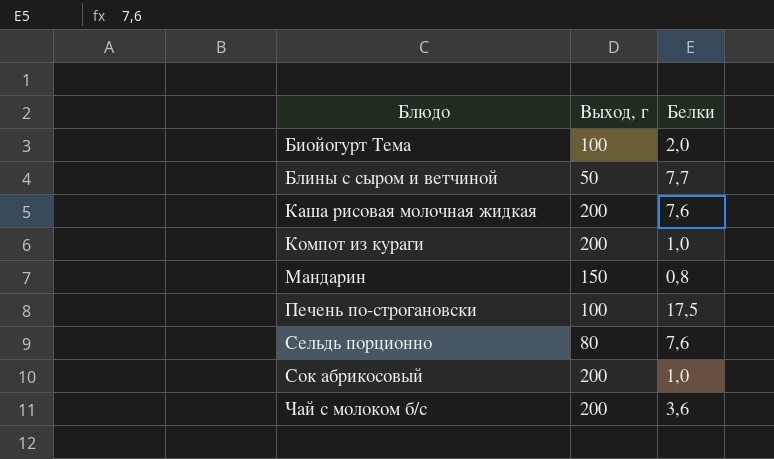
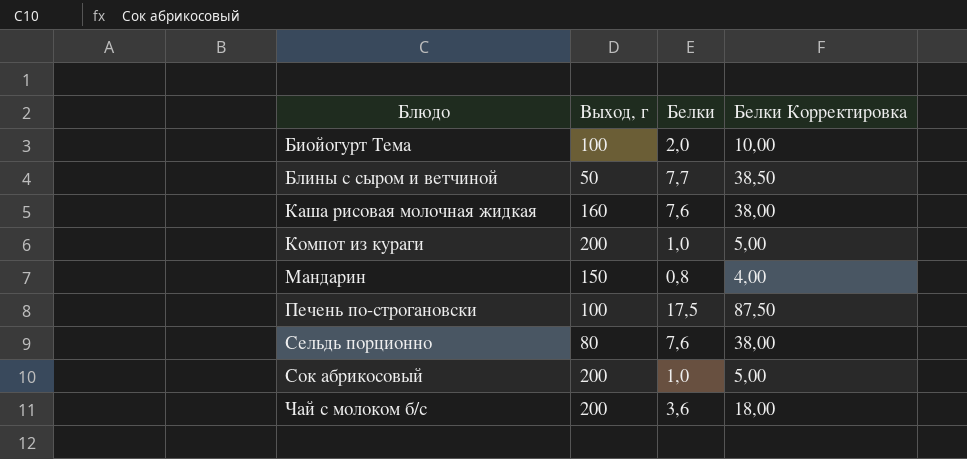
column Белки Корректировка | formula: none -> [Белки] * 5
Каша рисовая молочная жидкая | Выход, г: 200 -> 160

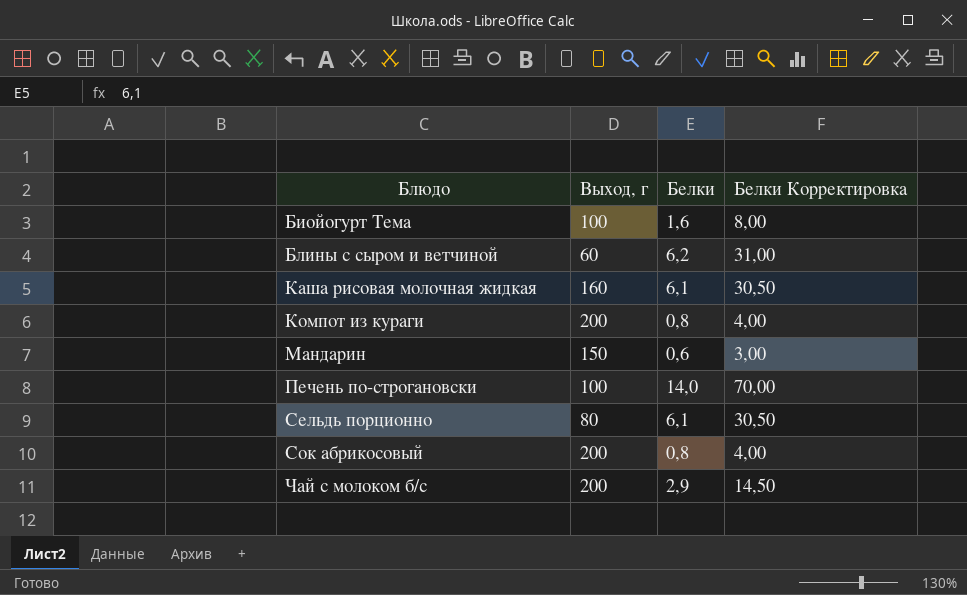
Биойогурт Тема | Белки: 2,0 -> 1,6
Биойогурт Тема | Белки Корректировка: 10,00 -> 8,00
Блины с сыром и ветчиной | Выход, г: 50 -> 60
Блины с сыром и ветчиной | Белки: 7,7 -> 6,2
Блины с сыром и ветчиной | Белки Корректировка: 38,50 -> 31,00
Каша рисовая молочная жидкая | Белки: 7,6 -> 6,1
Каша рисовая молочная жидкая | Белки Корректировка: 38,00 -> 30,50
Компот из кураги | Белки: 1,0 -> 0,8
Компот из кураги | Белки Корректировка: 5,00 -> 4,00
Мандарин | Белки: 0,8 -> 0,6
Мандарин | Белки Корректировка: 4,00 -> 3,00
Печень по-строгановски | Белки: 17,5 -> 14,0
Печень по-строгановски | Белки Корректировка: 87,50 -> 70,00
Сельдь порционно | Белки: 7,6 -> 6,1
Сельдь порционно | Белки Корректировка: 38,00 -> 30,50
Сок абрикосовый | Белки: 1,0 -> 0,8
Сок абрикосовый | Белки Корректировка: 5,00 -> 4,00
Чай с молоком б/с | Белки: 3,6 -> 2,9
Чай с молоком б/с | Белки Корректировка: 18,00 -> 14,50

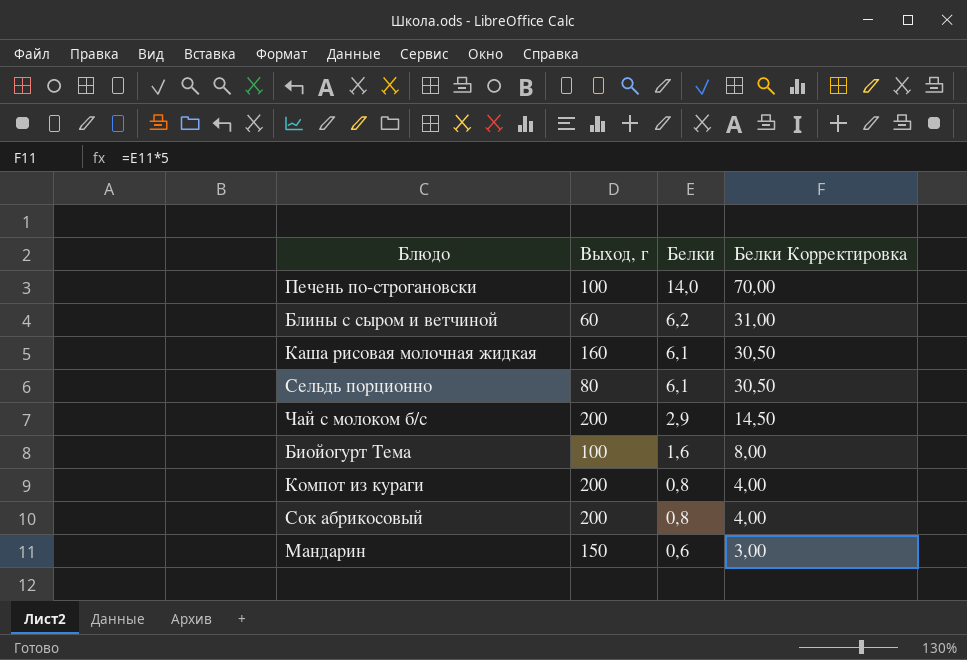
row order: Блюдо ascending -> Белки descending

